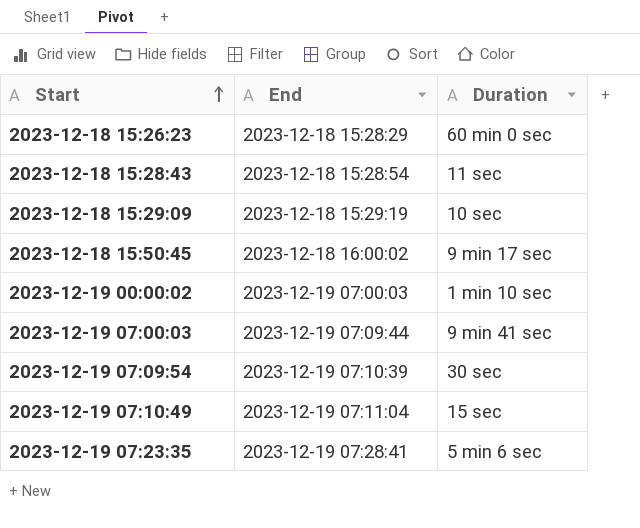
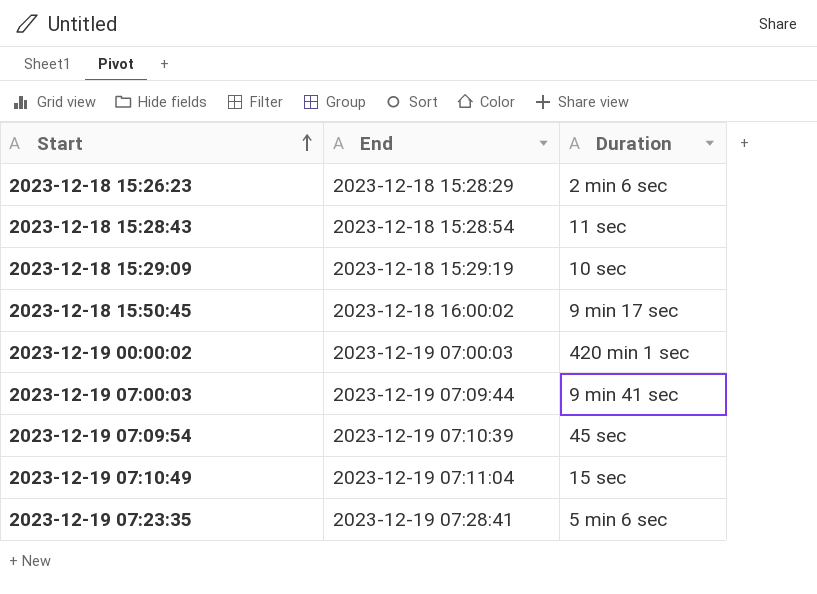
2023-12-18 15:26:23 | Duration: 60 min 0 sec -> 2 min 6 sec
2023-12-19 00:00:02 | Duration: 1 min 10 sec -> 420 min 1 sec
2023-12-19 07:09:54 | Duration: 30 sec -> 45 sec

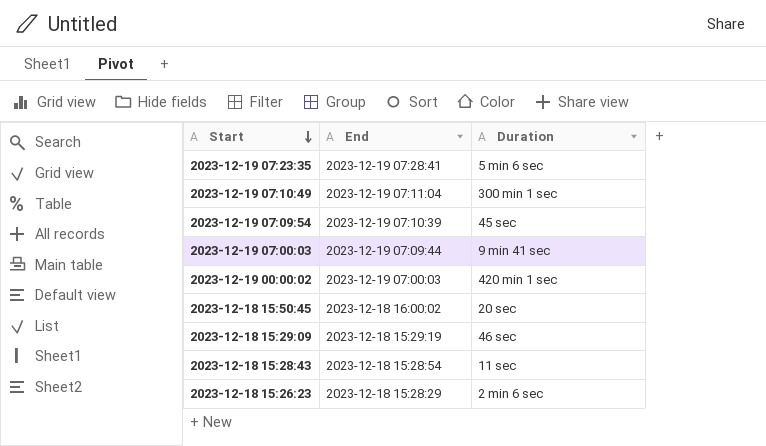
row order: Start ascending -> Start descending
2023-12-19 07:10:49 | Duration: 15 sec -> 300 min 1 sec
2023-12-18 15:50:45 | Duration: 9 min 17 sec -> 20 sec
2023-12-18 15:29:09 | Duration: 10 sec -> 46 sec

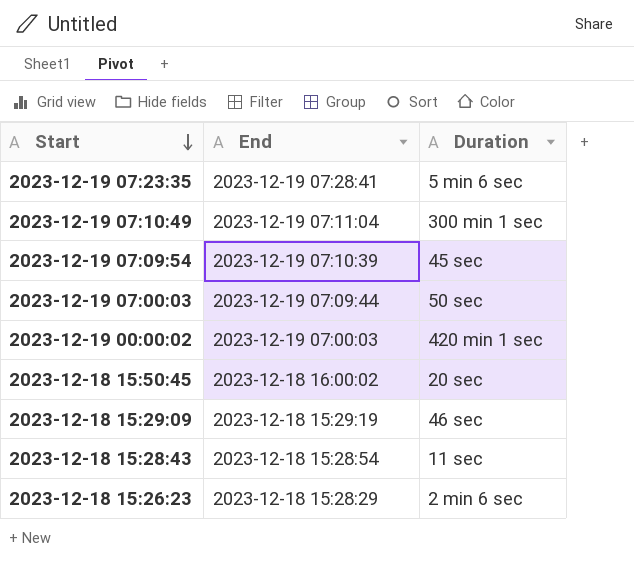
2023-12-19 07:00:03 | Duration: 9 min 41 sec -> 50 sec

